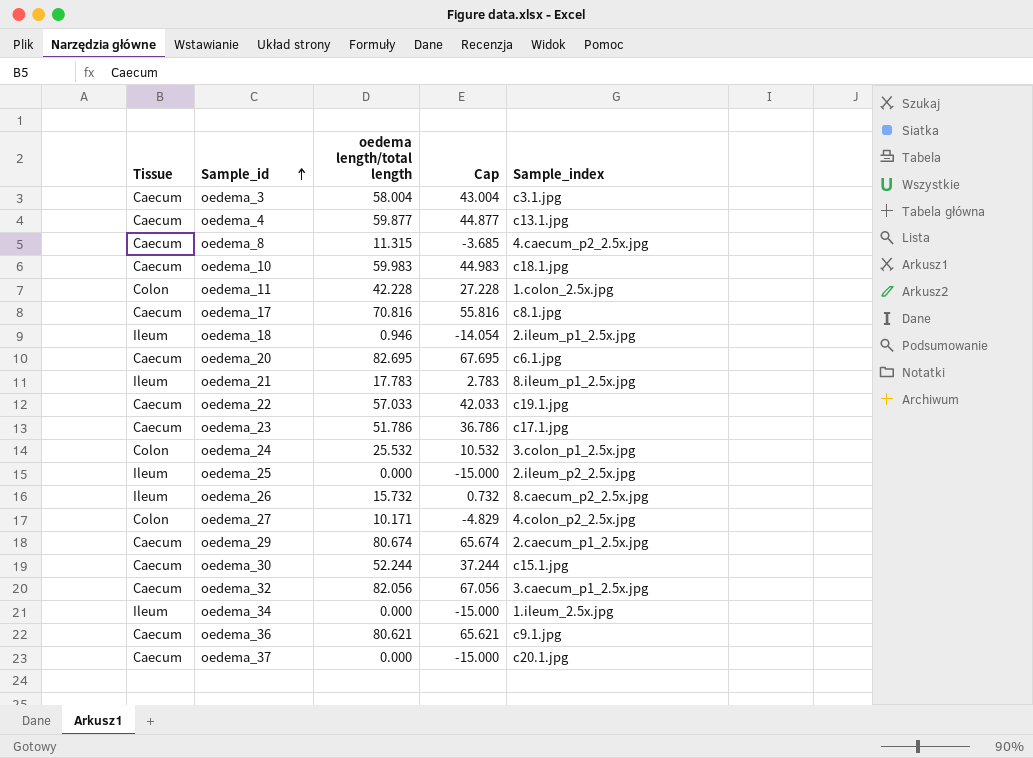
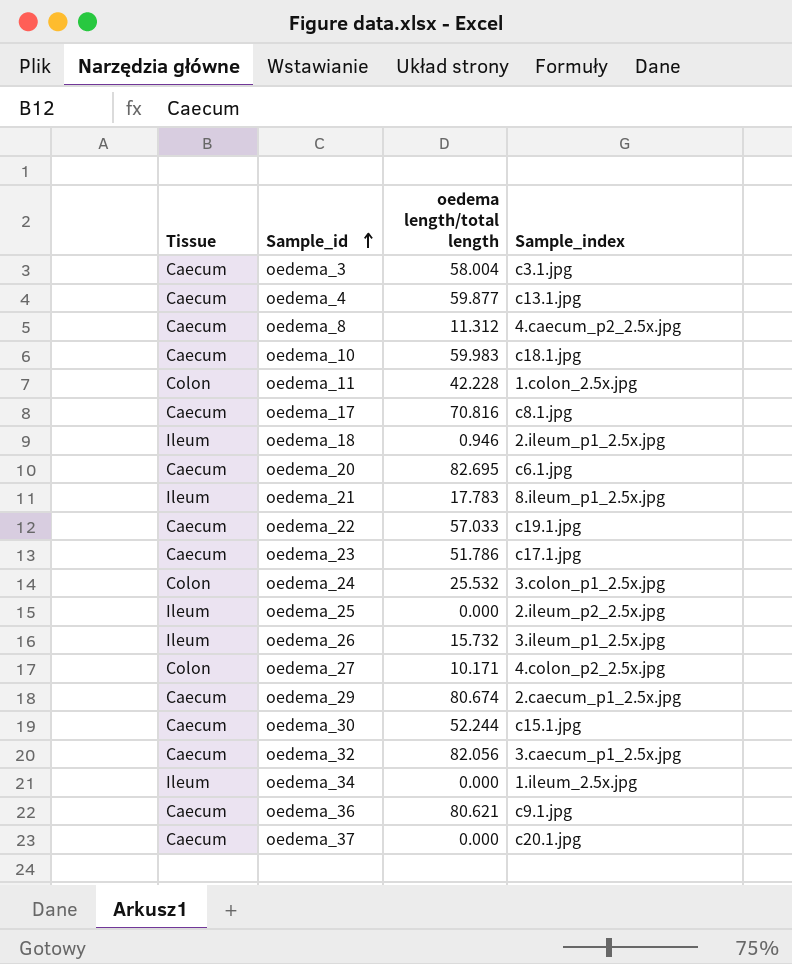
column Cap | formula: [oedema length/total length] - 15 -> none
oedema_8 | oedema length/total length: 11.315 -> 11.312
oedema_26 | Sample_index: 8.caecum_p2_2.5x.jpg -> 3.ileum_p1_2.5x.jpg

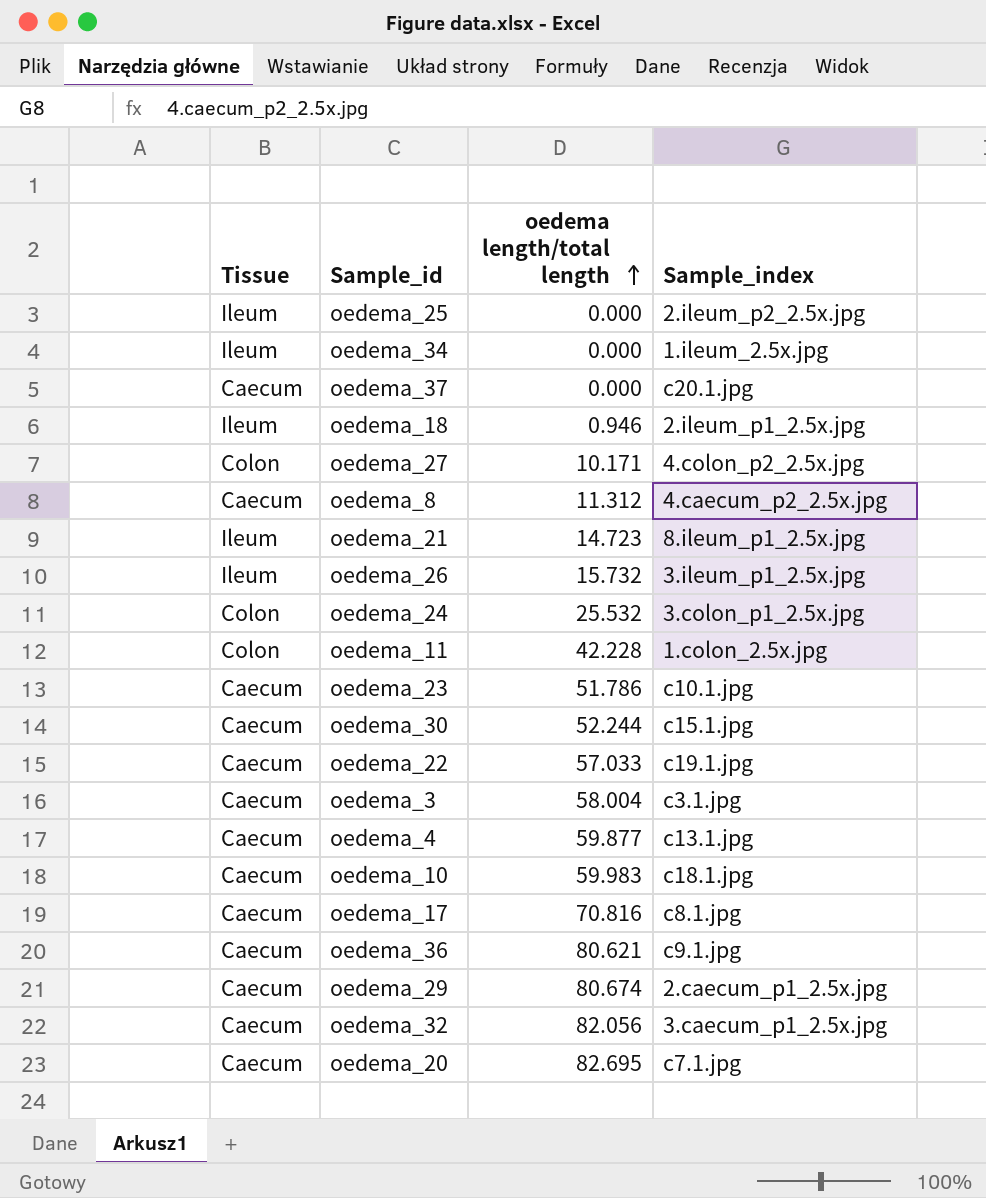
row order: Sample_id ascending -> oedema length/total length ascending
oedema_21 | oedema length/total length: 17.783 -> 14.723
oedema_23 | Sample_index: c17.1.jpg -> c10.1.jpg
oedema_20 | Sample_index: c6.1.jpg -> c7.1.jpg

